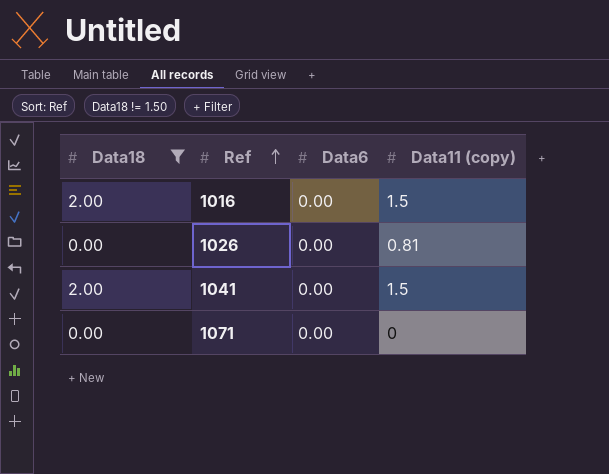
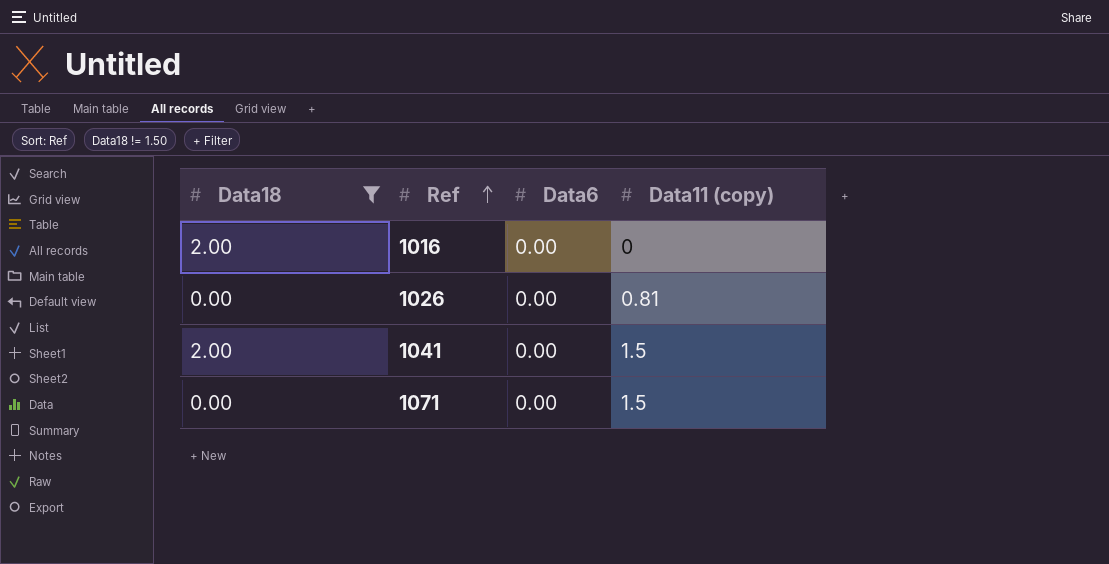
1016 | Data11 (copy): 1.5 -> 0
1071 | Data11 (copy): 0 -> 1.5

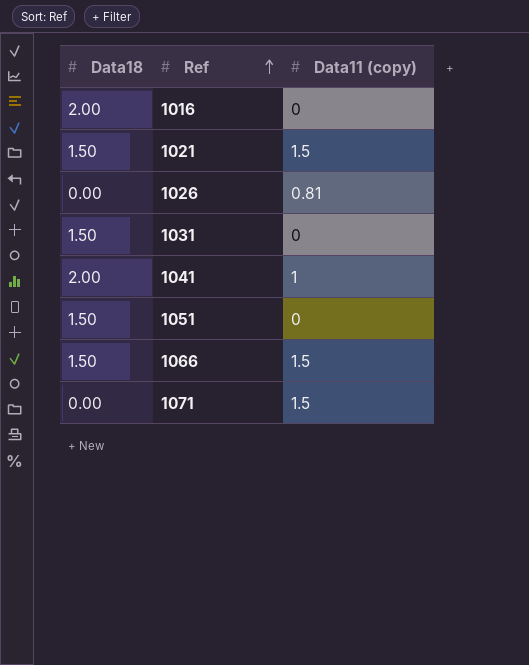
filter: Data18 != 1.50 -> none
column Data6 | position: 3 -> none
1041 | Data11 (copy): 1.5 -> 1

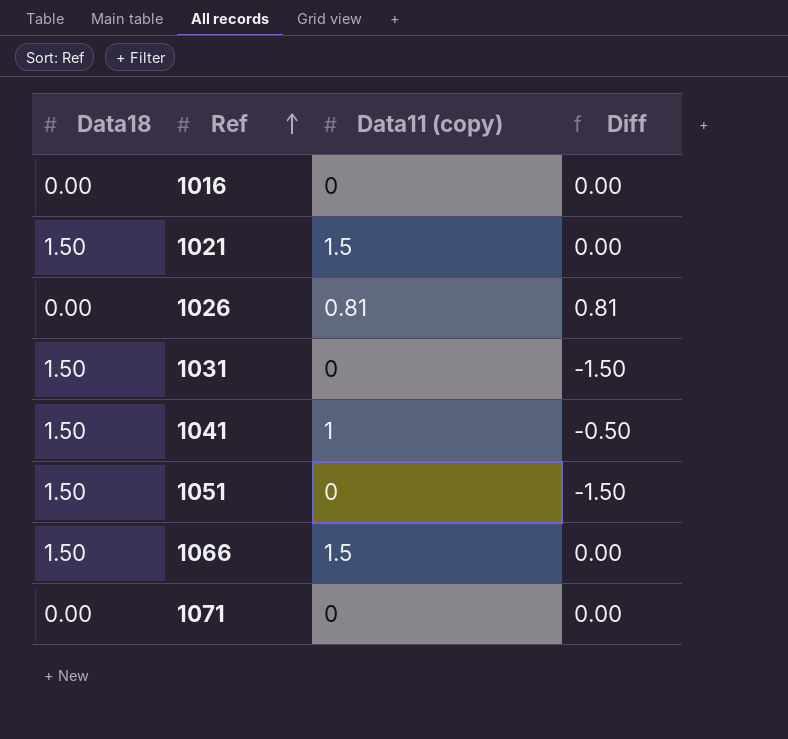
column Diff | formula: none -> [Data11 (copy)] - [Data18]
1016 | Data18: 2.00 -> 0.00
1041 | Data18: 2.00 -> 1.50
1071 | Data11 (copy): 1.5 -> 0

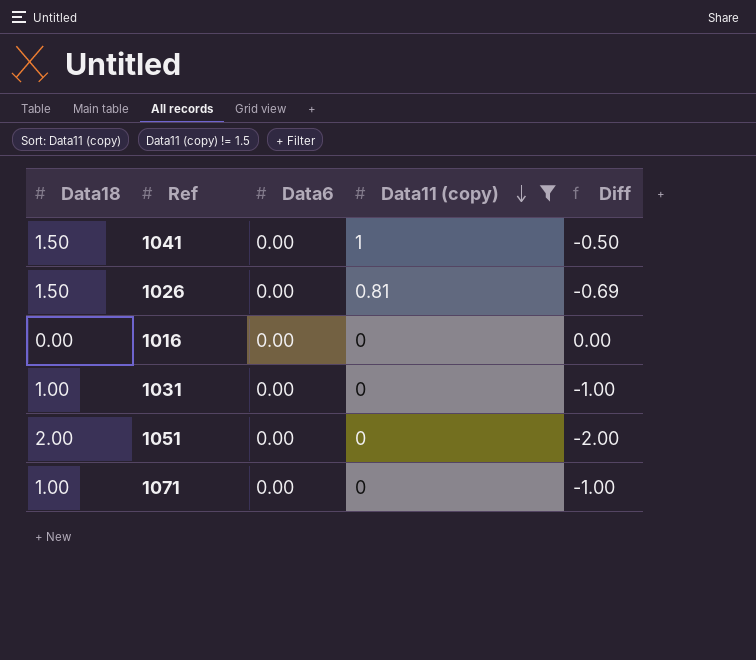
filter: none -> Data11 (copy) != 1.5
row order: Ref ascending -> Data11 (copy) descending
column Data6 | position: none -> 3
1026 | Data18: 0.00 -> 1.50
1026 | Diff: 0.81 -> -0.69
1031 | Data18: 1.50 -> 1.00
1031 | Diff: -1.50 -> -1.00
1051 | Data18: 1.50 -> 2.00
1051 | Diff: -1.50 -> -2.00
1071 | Data18: 0.00 -> 1.00
1071 | Diff: 0.00 -> -1.00

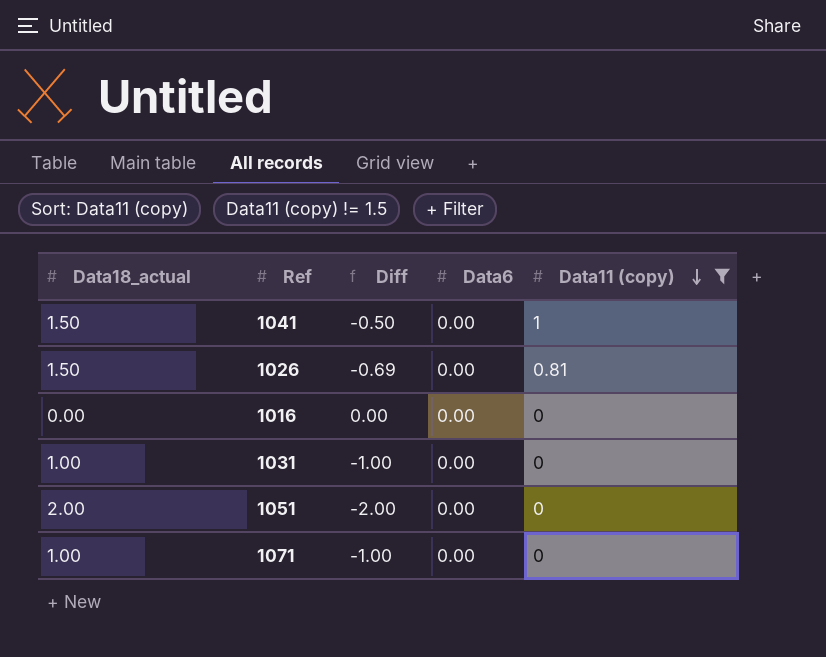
column name: Data18 -> Data18_actual
column Diff | position: 5 -> 3

